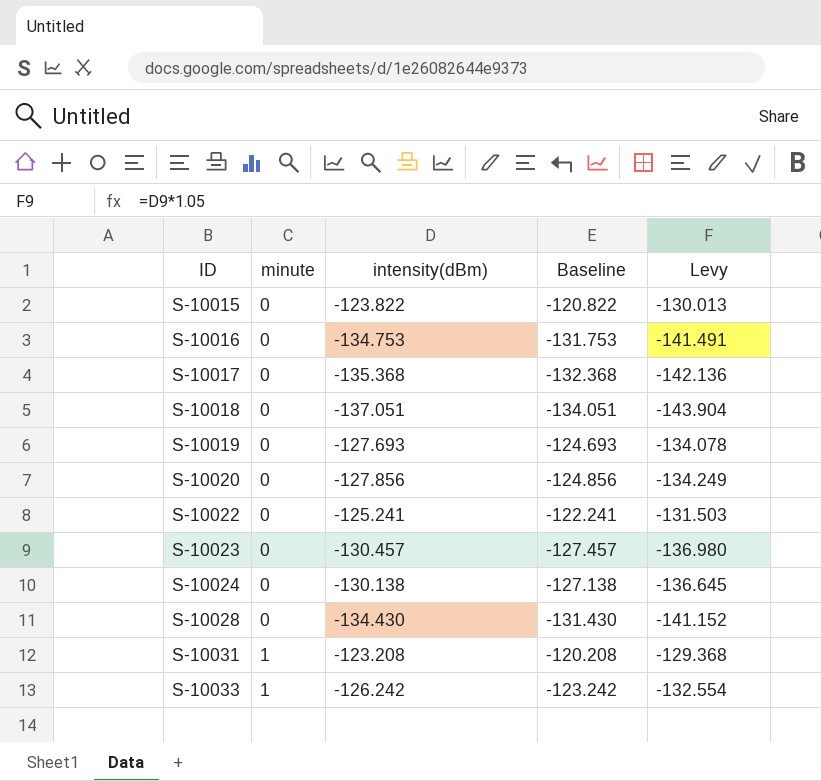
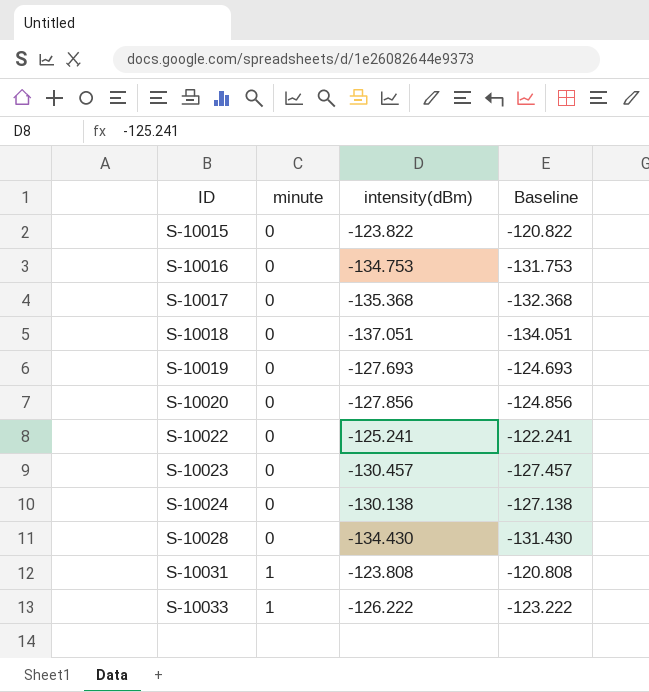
column Levy | formula: [intensity(dBm)] * 1.05 -> none
S-10031 | intensity(dBm): -123.208 -> -123.808
S-10031 | Baseline: -120.208 -> -120.808
S-10033 | intensity(dBm): -126.242 -> -126.222
S-10033 | Baseline: -123.242 -> -123.222

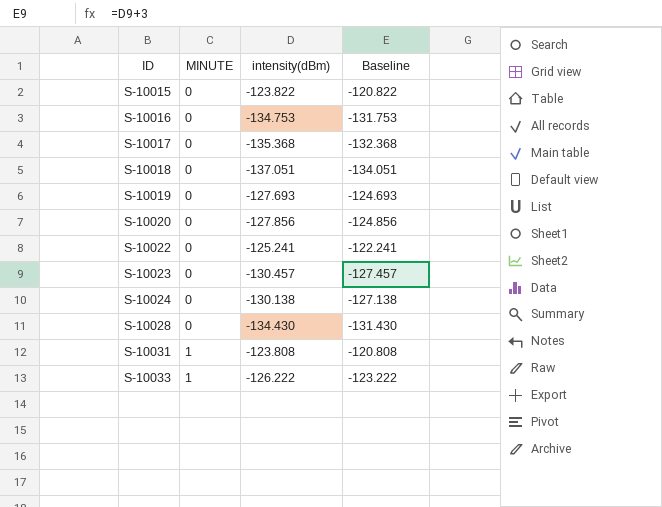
column name: minute -> MINUTE

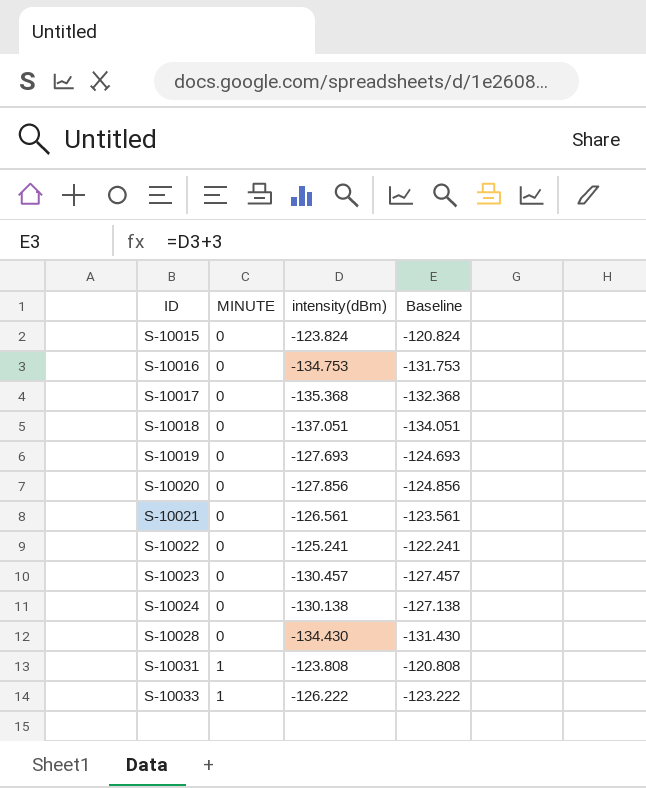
S-10015 | intensity(dBm): -123.822 -> -123.824
S-10015 | Baseline: -120.822 -> -120.824
row S-10021: none -> 0 | -126.561 | -123.561

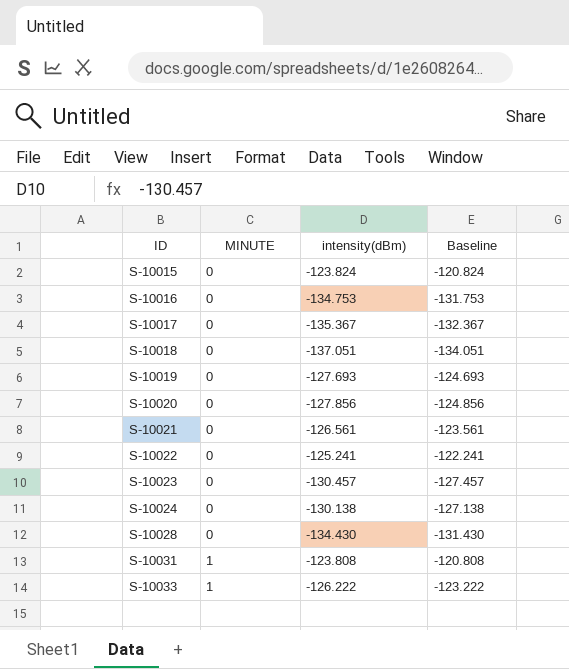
S-10017 | intensity(dBm): -135.368 -> -135.367
S-10017 | Baseline: -132.368 -> -132.367

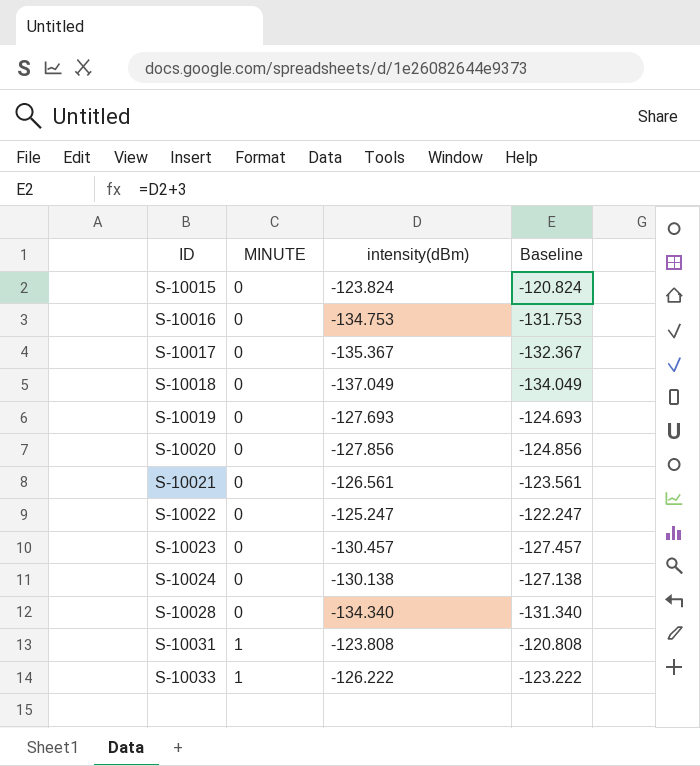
S-10018 | intensity(dBm): -137.051 -> -137.049
S-10018 | Baseline: -134.051 -> -134.049
S-10022 | intensity(dBm): -125.241 -> -125.247
S-10022 | Baseline: -122.241 -> -122.247
S-10028 | intensity(dBm): -134.430 -> -134.340
S-10028 | Baseline: -131.430 -> -131.340

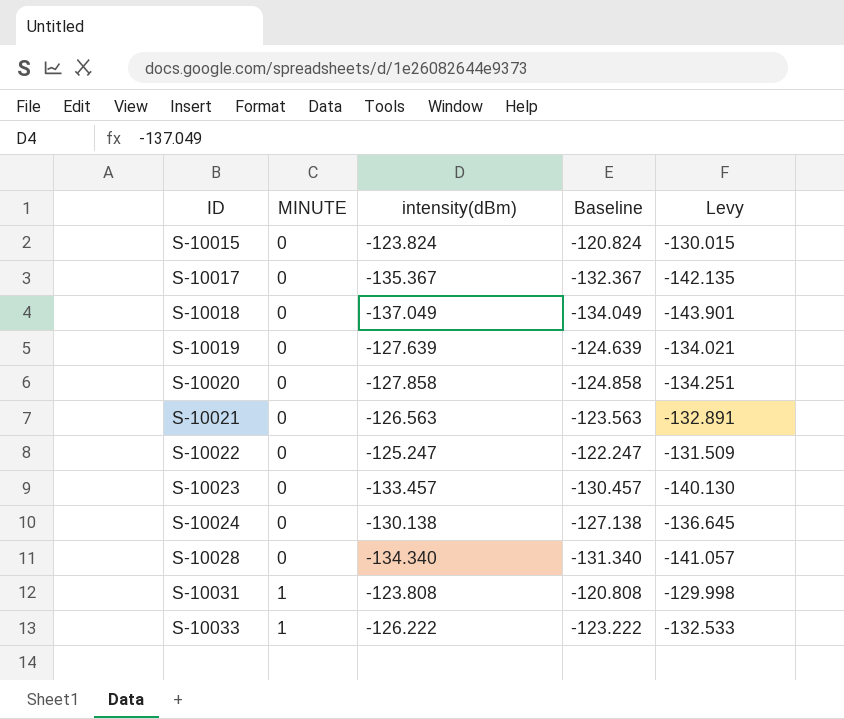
column Levy | formula: none -> [intensity(dBm)] * 1.05
row S-10016: 0 | -134.753 | -131.753 -> none
S-10019 | intensity(dBm): -127.693 -> -127.639
S-10019 | Baseline: -124.693 -> -124.639
S-10020 | intensity(dBm): -127.856 -> -127.858
S-10020 | Baseline: -124.856 -> -124.858
S-10021 | intensity(dBm): -126.561 -> -126.563
S-10021 | Baseline: -123.561 -> -123.563
S-10023 | intensity(dBm): -130.457 -> -133.457
S-10023 | Baseline: -127.457 -> -130.457

